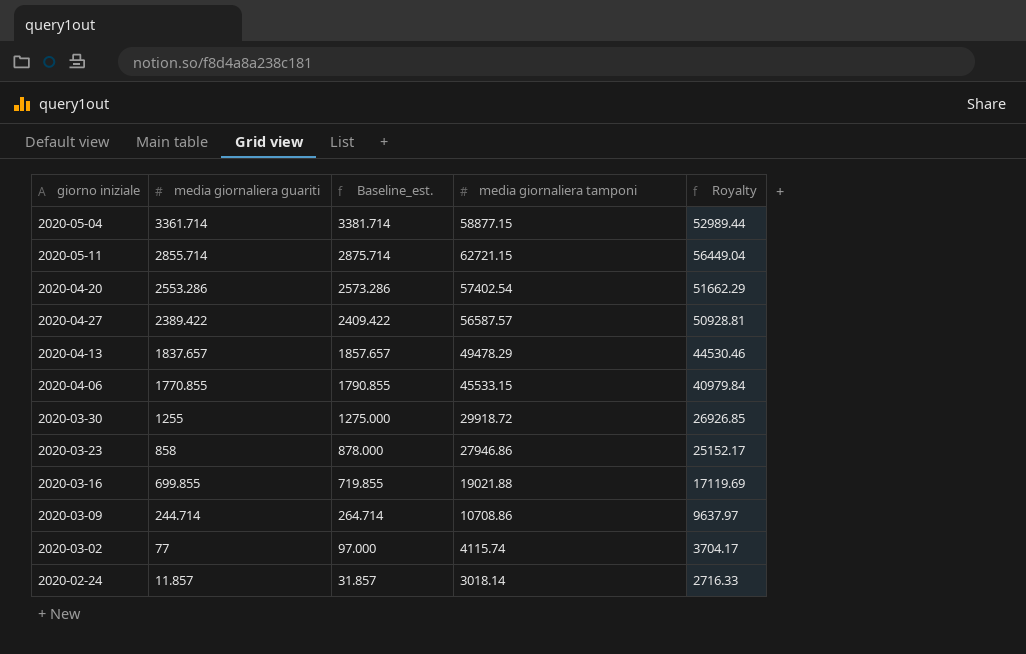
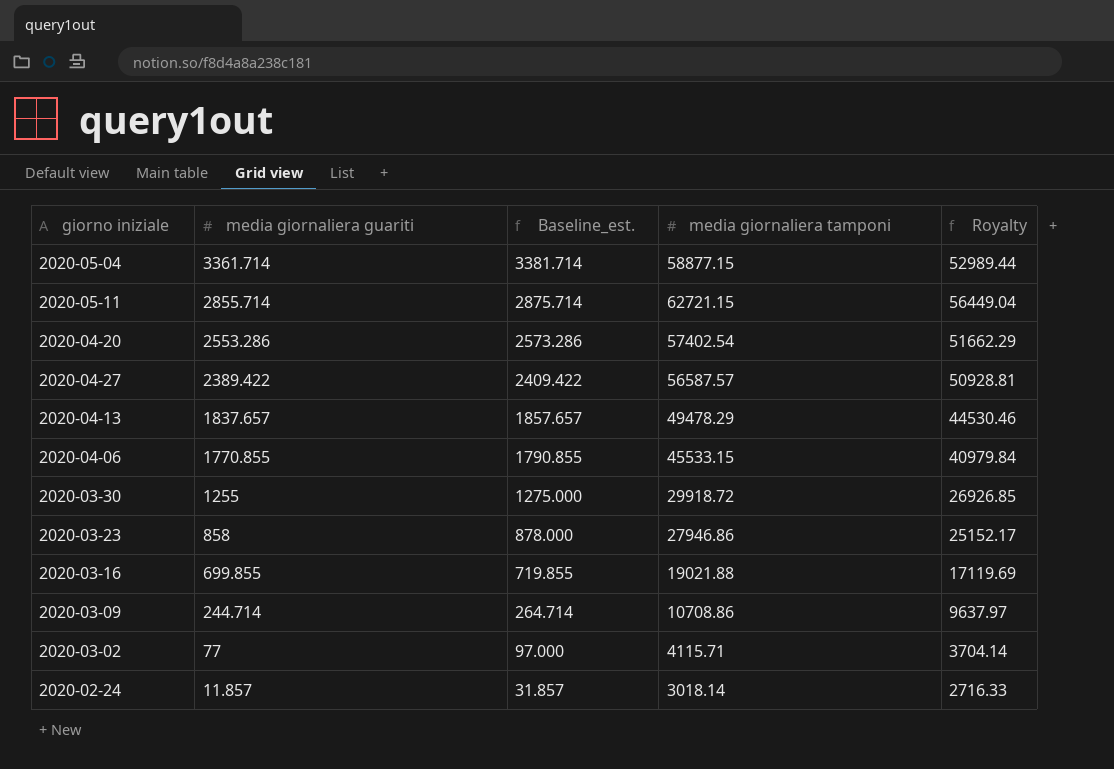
2020-03-02 | media giornaliera tamponi: 4115.74 -> 4115.71
2020-03-02 | Royalty: 3704.17 -> 3704.14

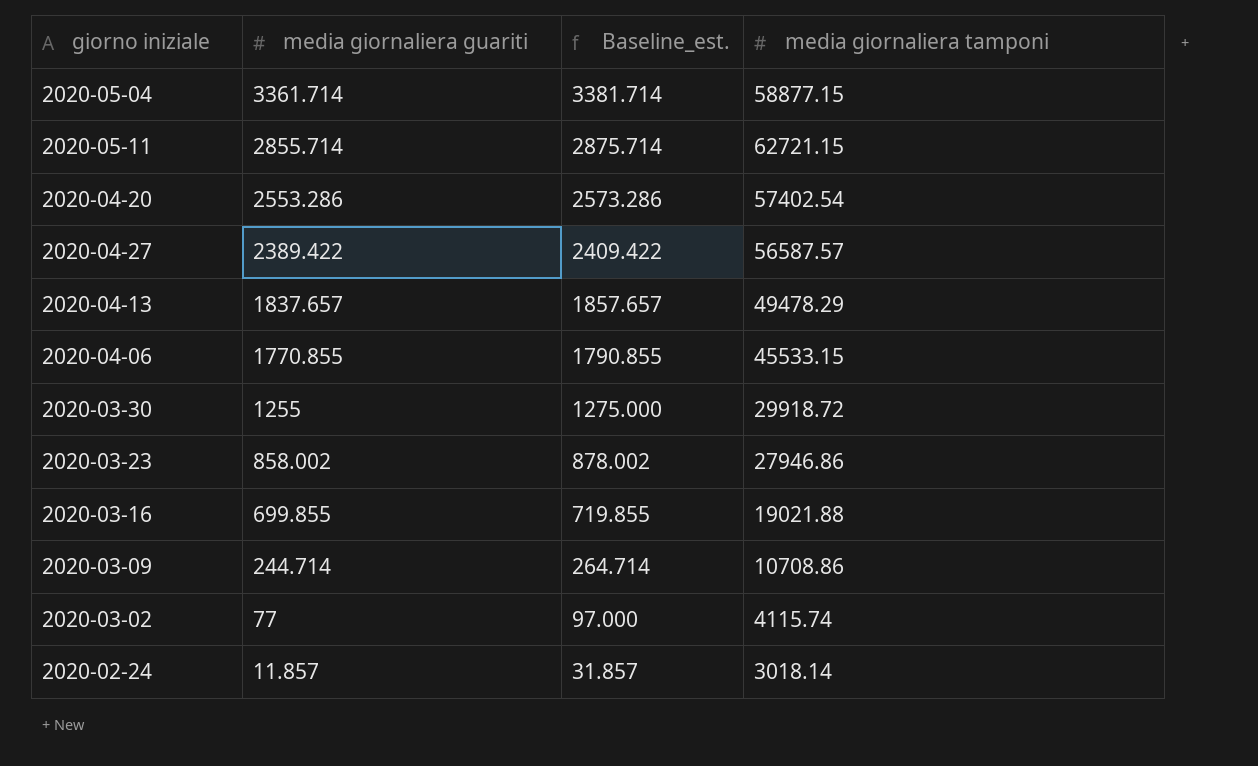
column Royalty | formula: [media giornaliera tamponi] * 0.9 -> none
2020-03-23 | media giornaliera guariti: 858 -> 858.002
2020-03-23 | Baseline_est.: 878.000 -> 878.002
2020-03-02 | media giornaliera tamponi: 4115.71 -> 4115.74

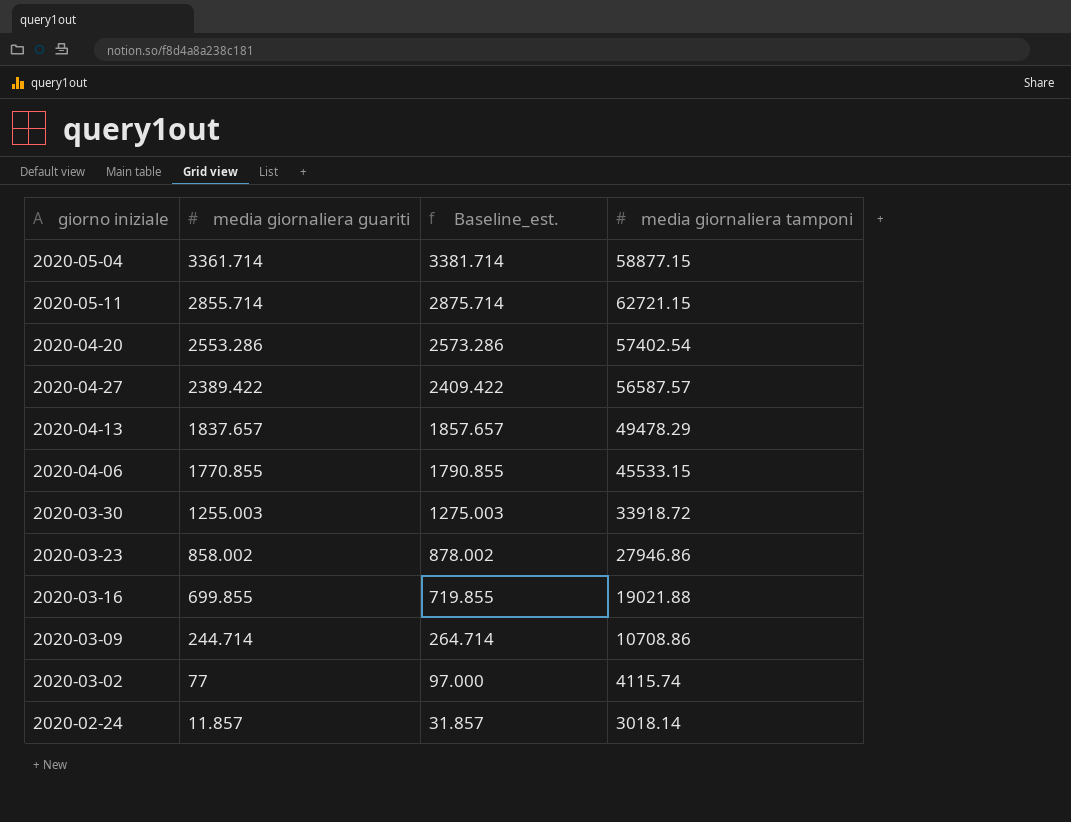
2020-03-30 | media giornaliera guariti: 1255 -> 1255.003
2020-03-30 | Baseline_est.: 1275.000 -> 1275.003
2020-03-30 | media giornaliera tamponi: 29918.72 -> 33918.72

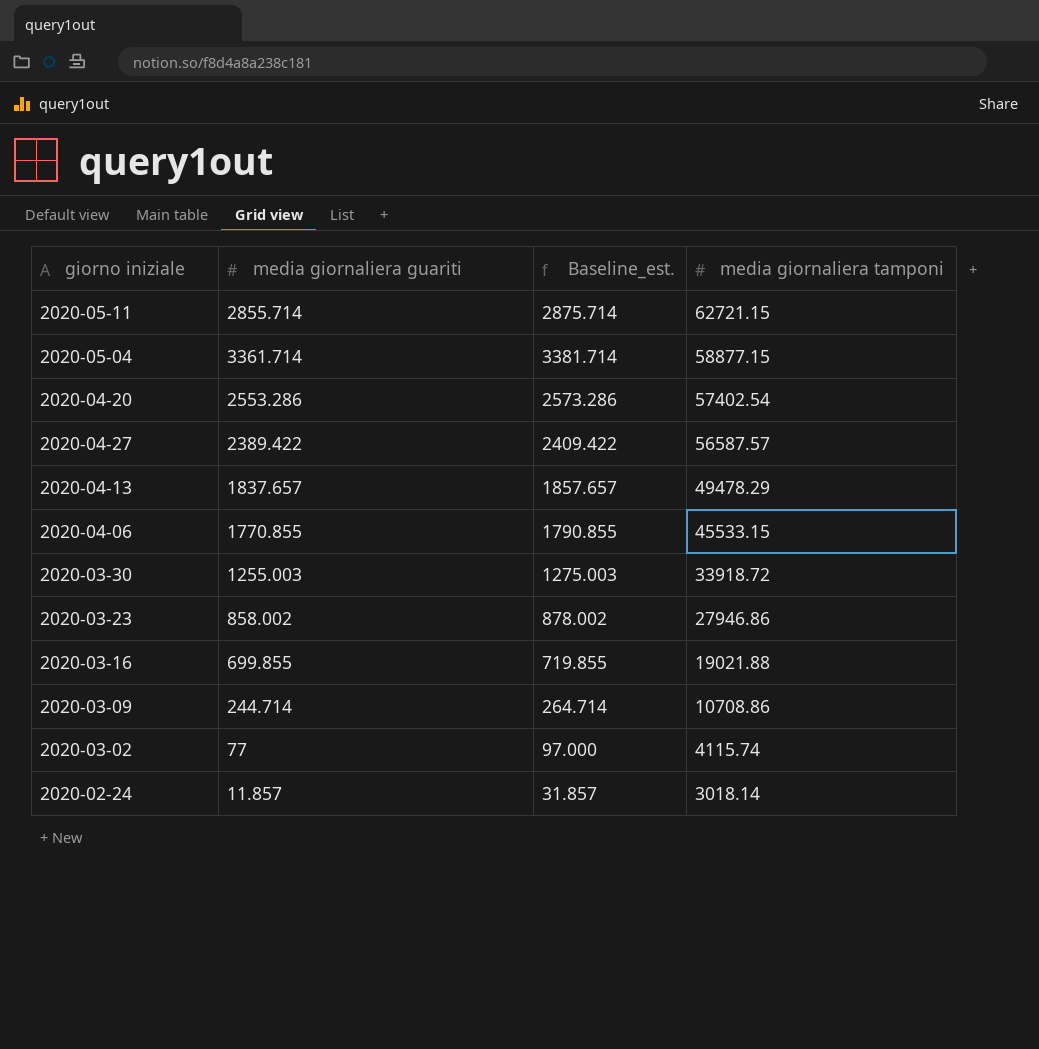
row order: media giornaliera guariti descending -> media giornaliera tamponi descending

